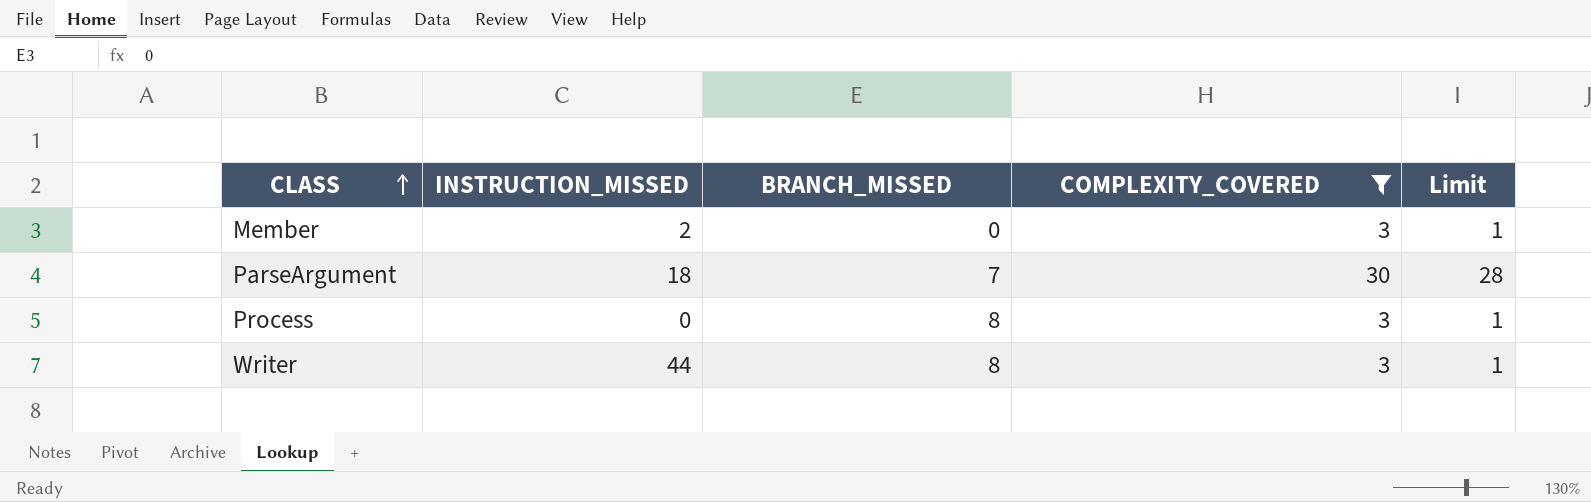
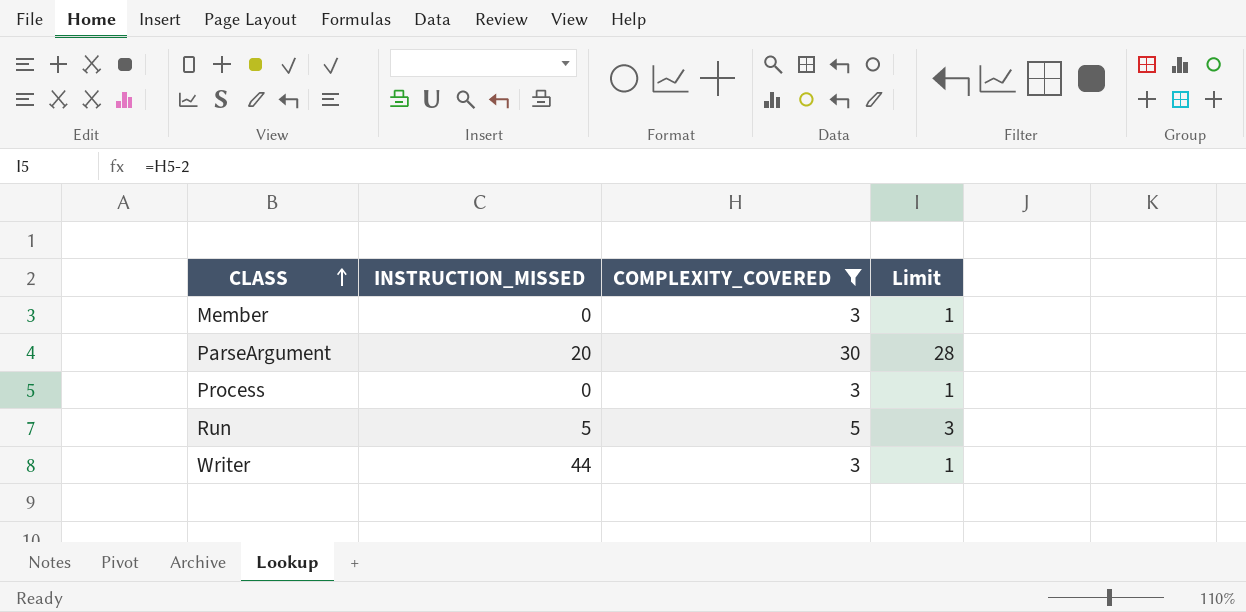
column BRANCH_MISSED | position: 3 -> none
Member | INSTRUCTION_MISSED: 2 -> 0
ParseArgument | INSTRUCTION_MISSED: 18 -> 20
row Run: none -> 5 | 5 | 3

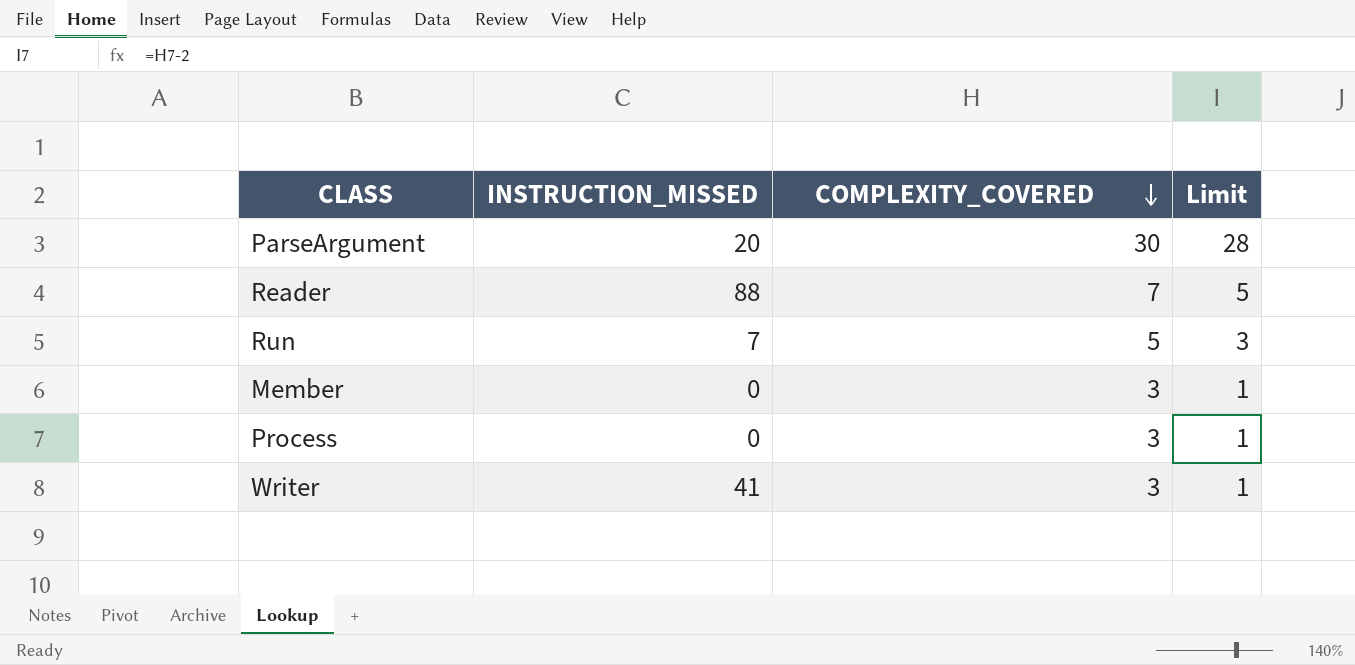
filter: COMPLEXITY_COVERED != 7 -> none
row order: CLASS ascending -> COMPLEXITY_COVERED descending
Run | INSTRUCTION_MISSED: 5 -> 7
Writer | INSTRUCTION_MISSED: 44 -> 41

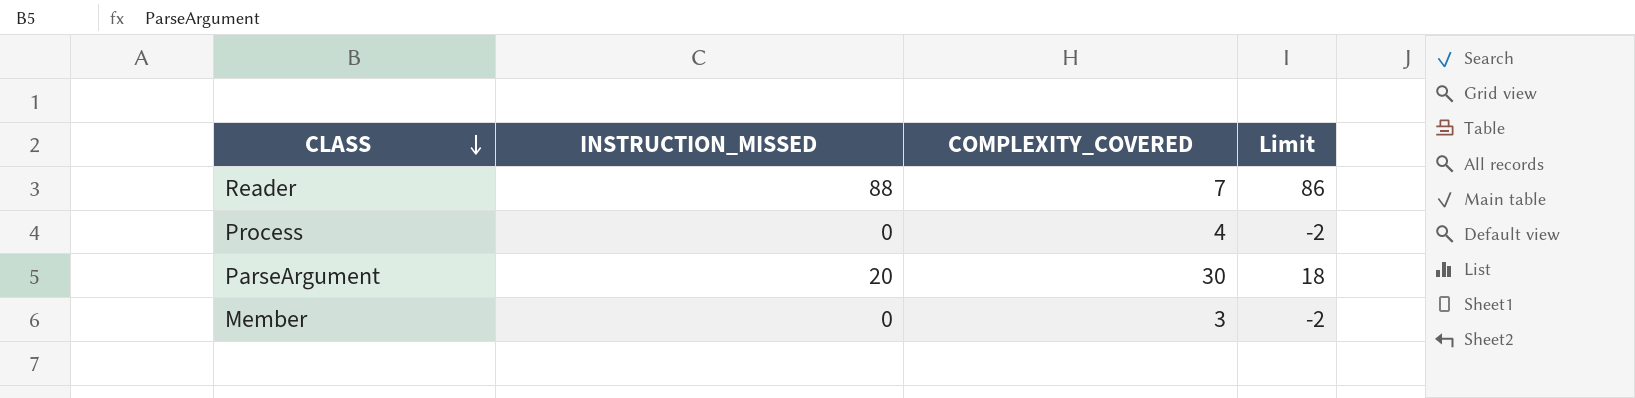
row order: COMPLEXITY_COVERED descending -> CLASS descending
column Limit | formula: [COMPLEXITY_COVERED] - 2 -> [INSTRUCTION_MISSED] - 2
row Run: 7 | 5 | 3 -> none
row Writer: 41 | 3 | 1 -> none
Process | COMPLEXITY_COVERED: 3 -> 4

